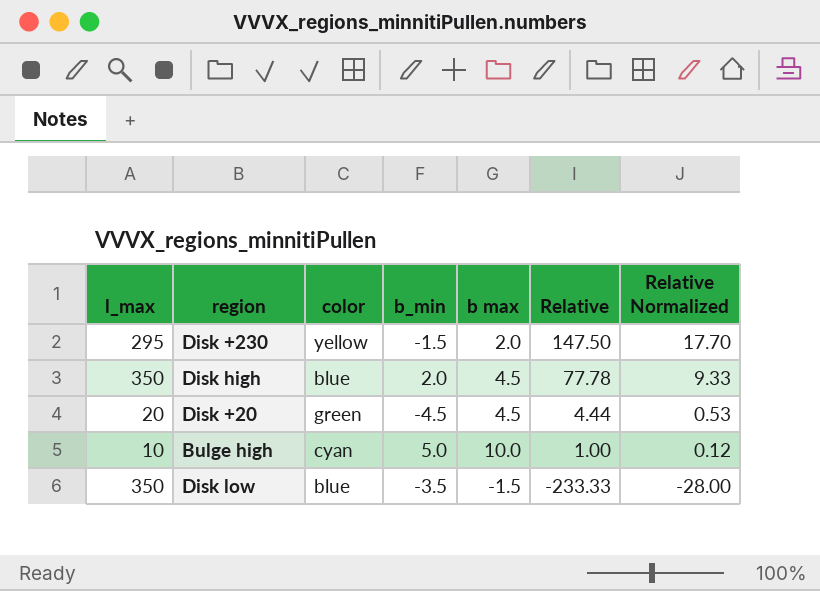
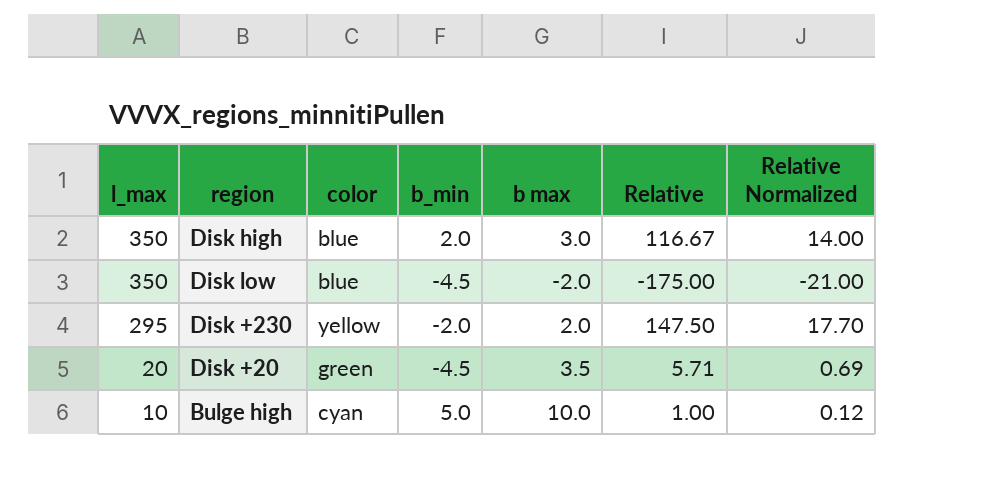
row order: Relative descending -> l_max descending
Disk high | b max: 4.5 -> 3.0
Disk high | Relative: 77.78 -> 116.67
Disk high | Relative Normalized: 9.33 -> 14.00
Disk low | b_min: -3.5 -> -4.5
Disk low | b max: -1.5 -> -2.0
Disk low | Relative: -233.33 -> -175.00
Disk low | Relative Normalized: -28.00 -> -21.00
Disk +230 | b_min: -1.5 -> -2.0
Disk +20 | b max: 4.5 -> 3.5
Disk +20 | Relative: 4.44 -> 5.71
Disk +20 | Relative Normalized: 0.53 -> 0.69

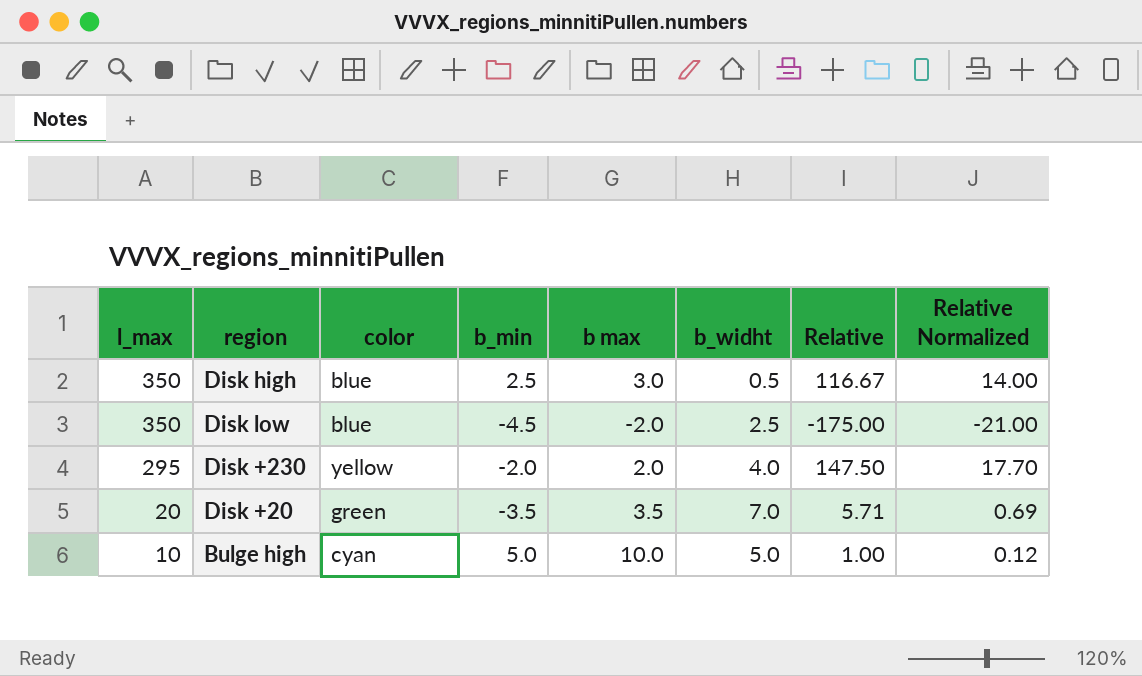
column b_widht | formula: none -> [b max] - [b_min]
Disk high | b_min: 2.0 -> 2.5
Disk +20 | b_min: -4.5 -> -3.5

